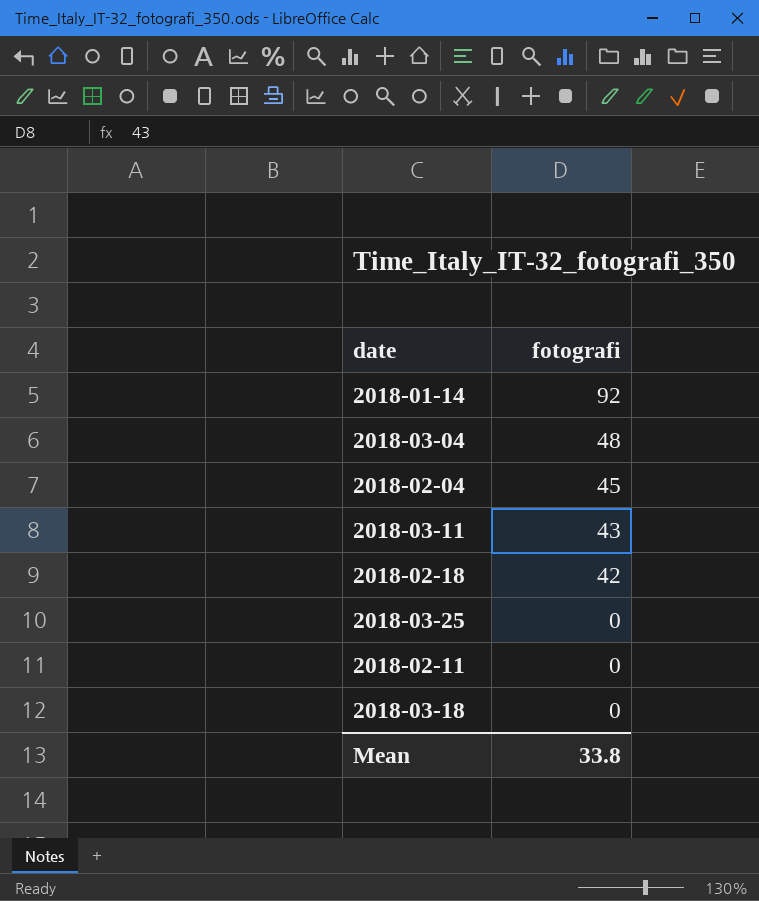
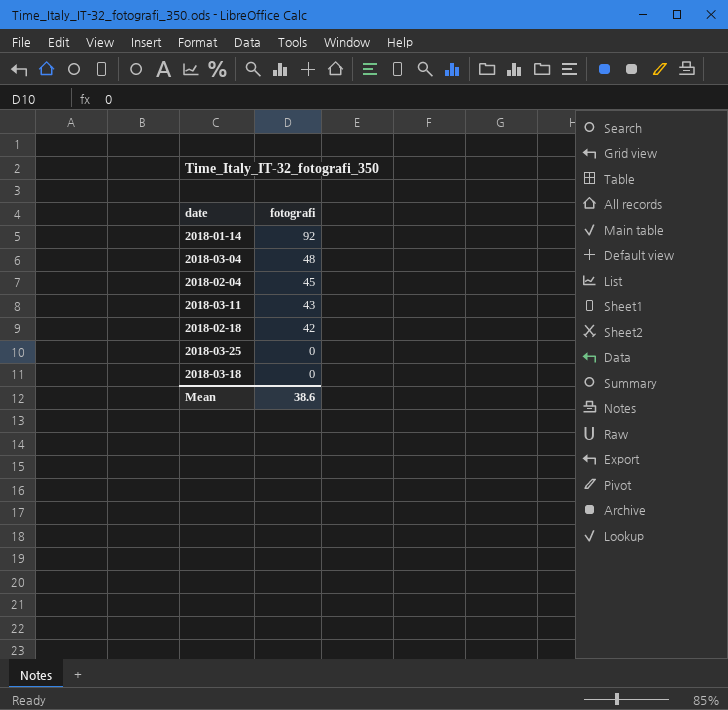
row 2018-02-11: 0 -> none
Mean | fotografi: 33.8 -> 38.6

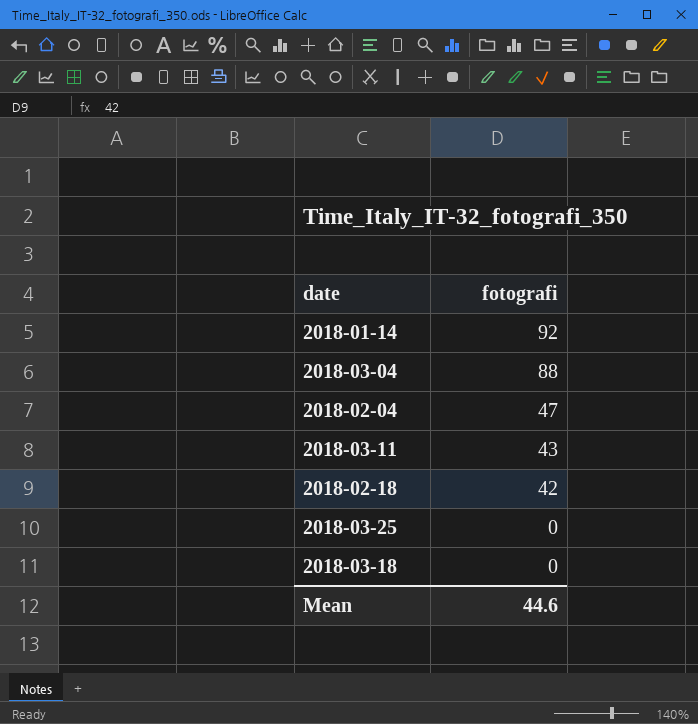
2018-03-04 | fotografi: 48 -> 88
2018-02-04 | fotografi: 45 -> 47
Mean | fotografi: 38.6 -> 44.6

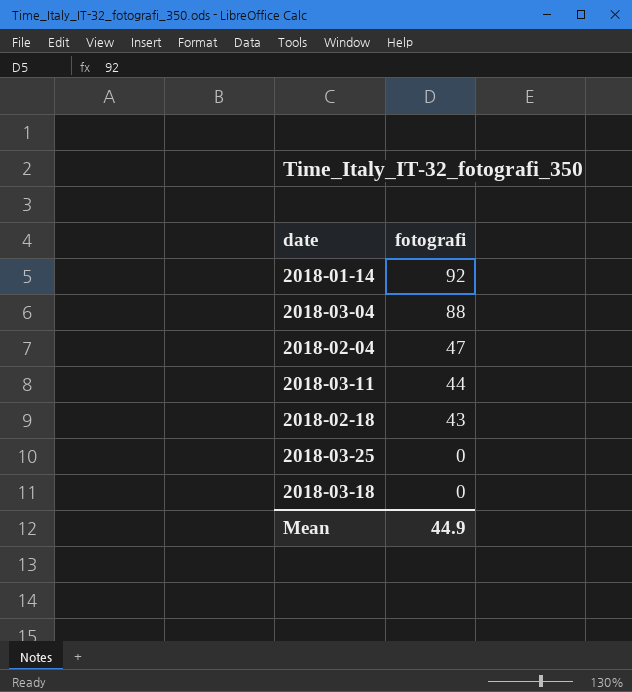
2018-03-11 | fotografi: 43 -> 44
2018-02-18 | fotografi: 42 -> 43
Mean | fotografi: 44.6 -> 44.9

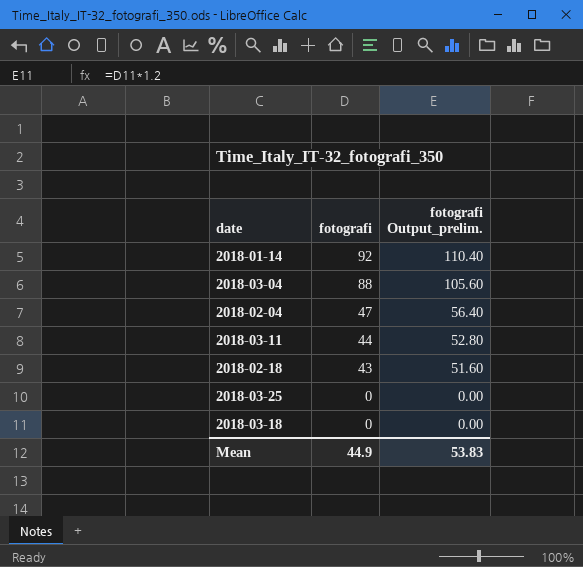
column fotografi Output_prelim. | formula: none -> [fotografi] * 1.2

